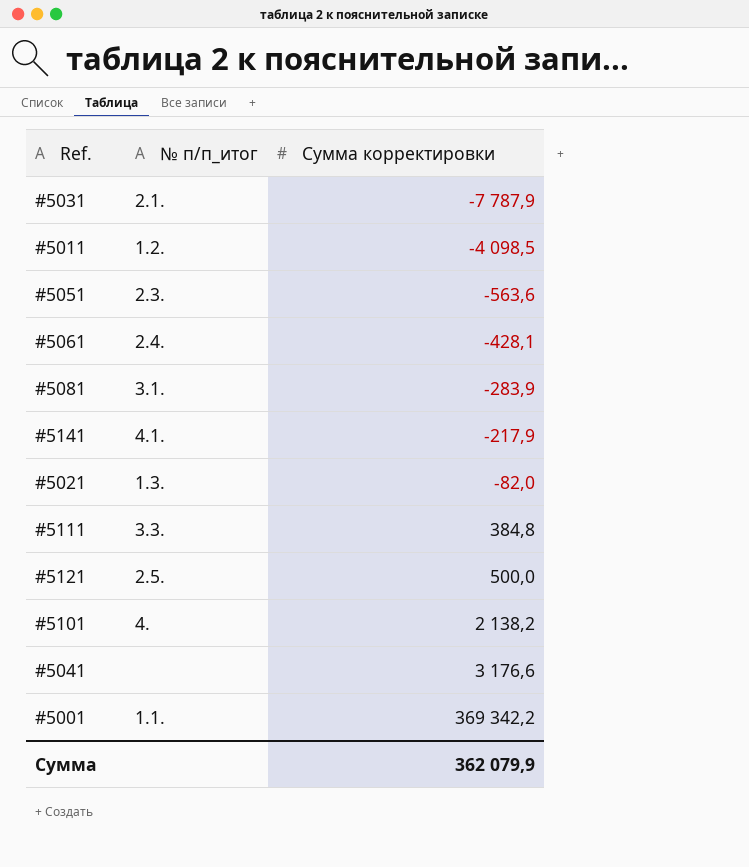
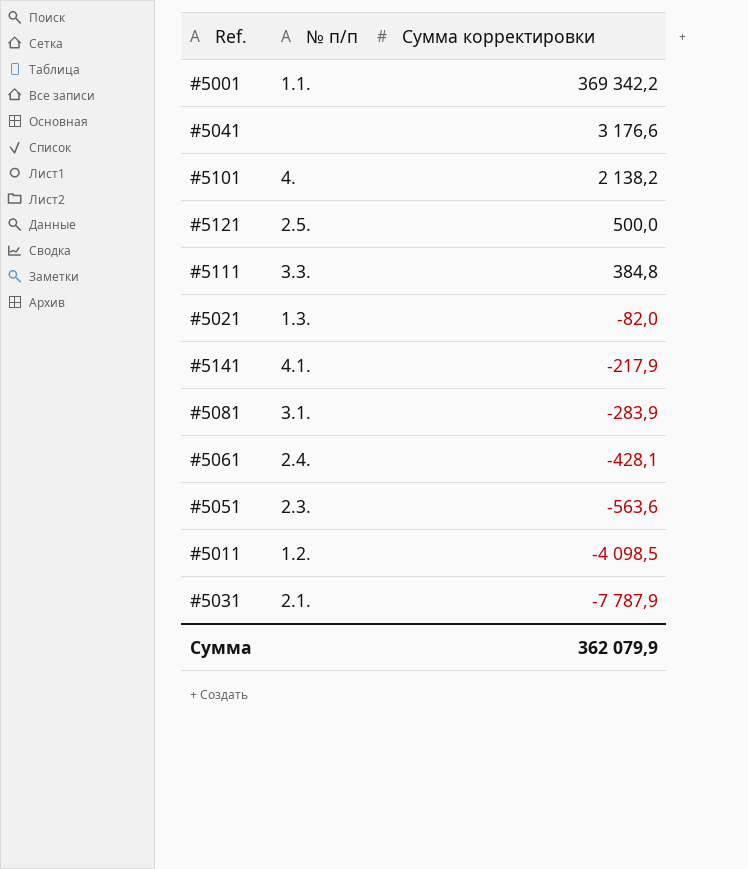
row order: Сумма корректировки ascending -> Сумма корректировки descending
column name: № п/п_итог -> № п/п

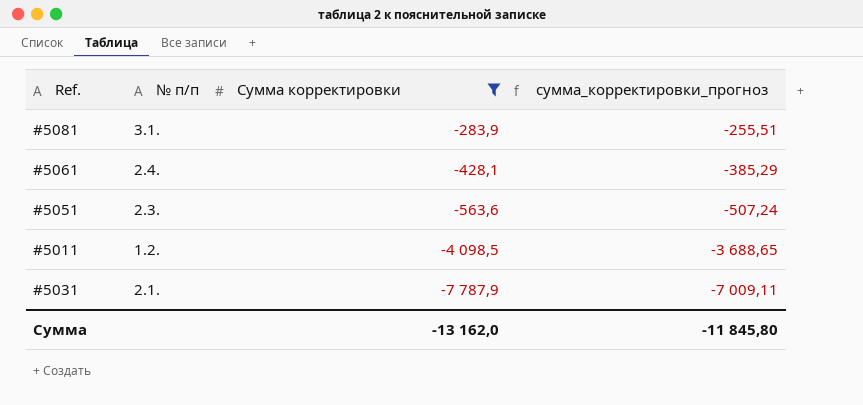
filter: none -> Сумма корректировки <= -283,9
column сумма_корректировки_прогноз | formula: none -> [Сумма корректировки] * 0,9
Сумма | Сумма корректировки: 362 079,9 -> -13 162,0

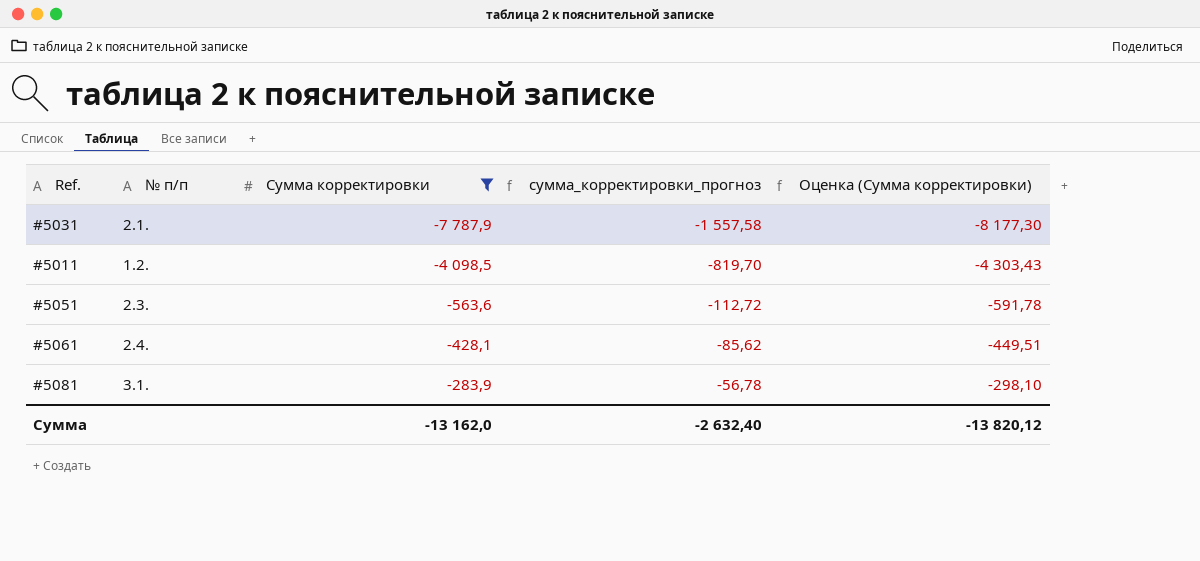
row order: Сумма корректировки descending -> Сумма корректировки ascending
column сумма_корректировки_прогноз | formula: [Сумма корректировки] * 0,9 -> [Сумма корректировки] * 0,2
column Оценка (Сумма корректировки) | formula: none -> [Сумма корректировки] * 1,05
Сумма | сумма_корректировки_прогноз: -11 845,80 -> -2 632,40

